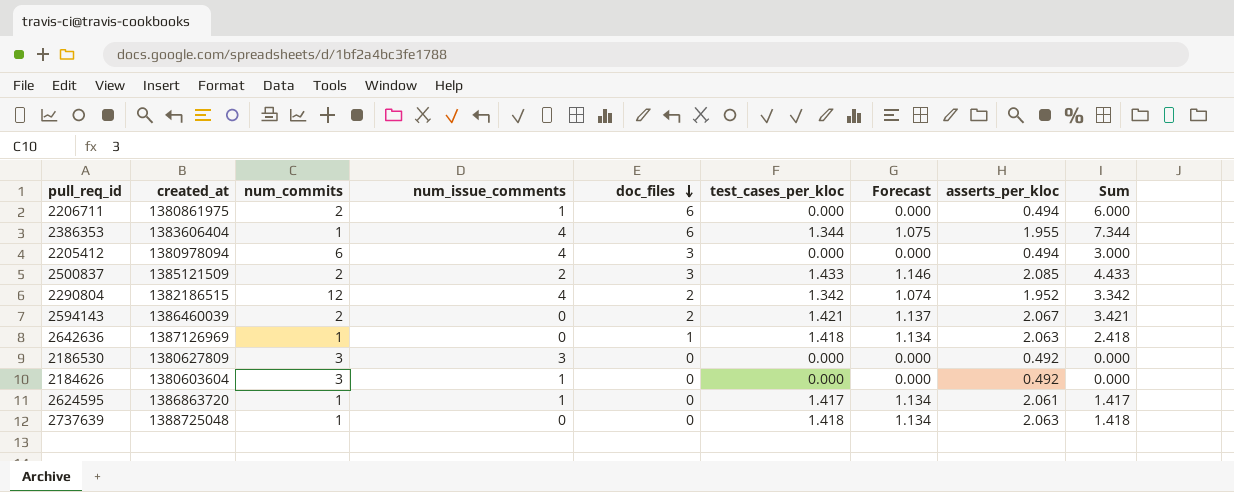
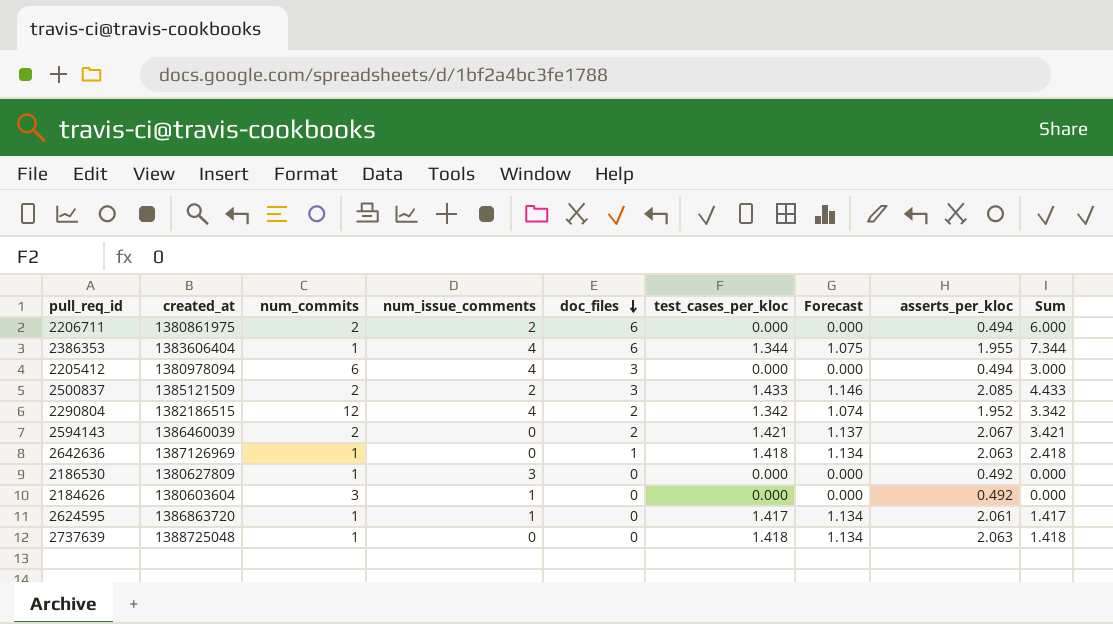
2206711 | num_issue_comments: 1 -> 2
2186530 | num_commits: 3 -> 1

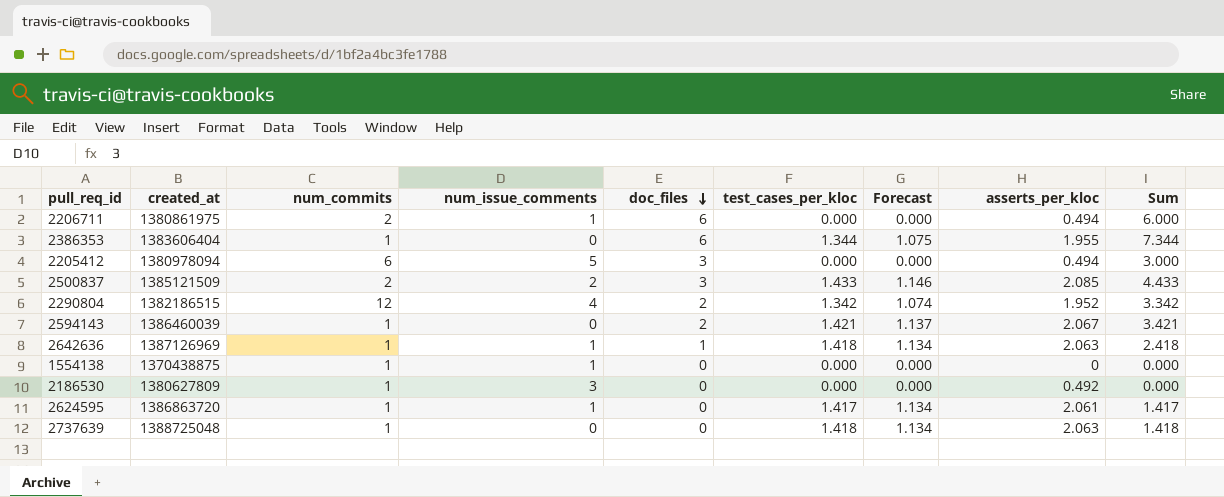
row 2184626: 1380603604 | 3 | 1 | 0 | 0.000 | 0.000 | 0.492 | 0.000 -> none
2206711 | num_issue_comments: 2 -> 1
2386353 | num_issue_comments: 4 -> 0
2205412 | num_issue_comments: 4 -> 5
2594143 | num_commits: 2 -> 1
2642636 | num_issue_comments: 0 -> 1
row 1554138: none -> 1370438875 | 1 | 1 | 0 | 0.000 | 0.000 | 0 | 0.000

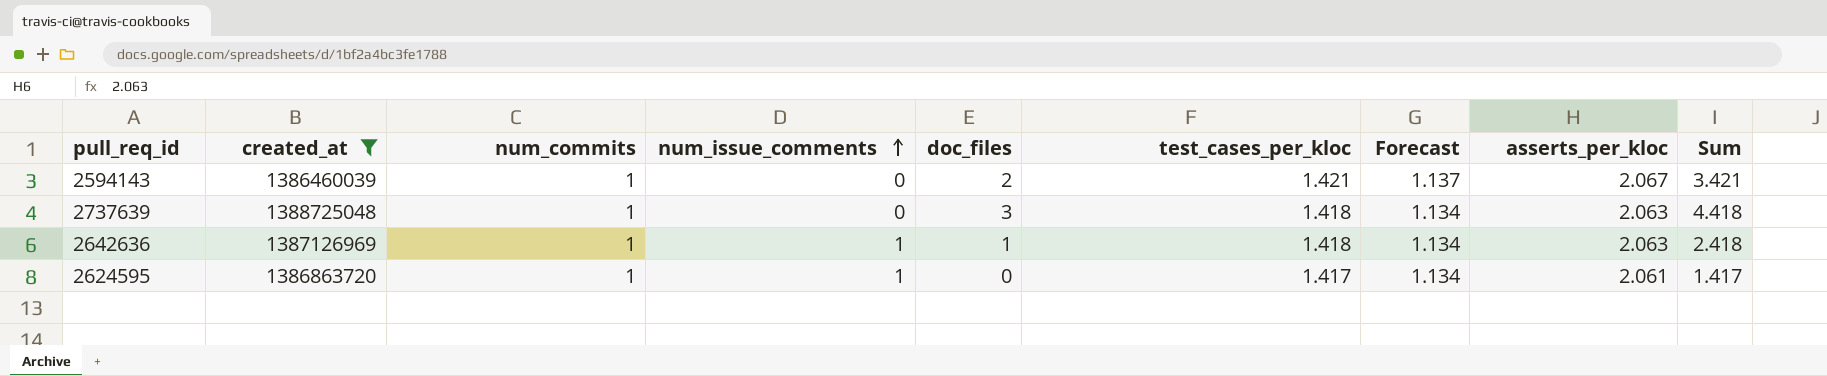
filter: none -> created_at >= 1386460039
row order: doc_files descending -> num_issue_comments ascending
2737639 | doc_files: 0 -> 3
2737639 | Sum: 1.418 -> 4.418

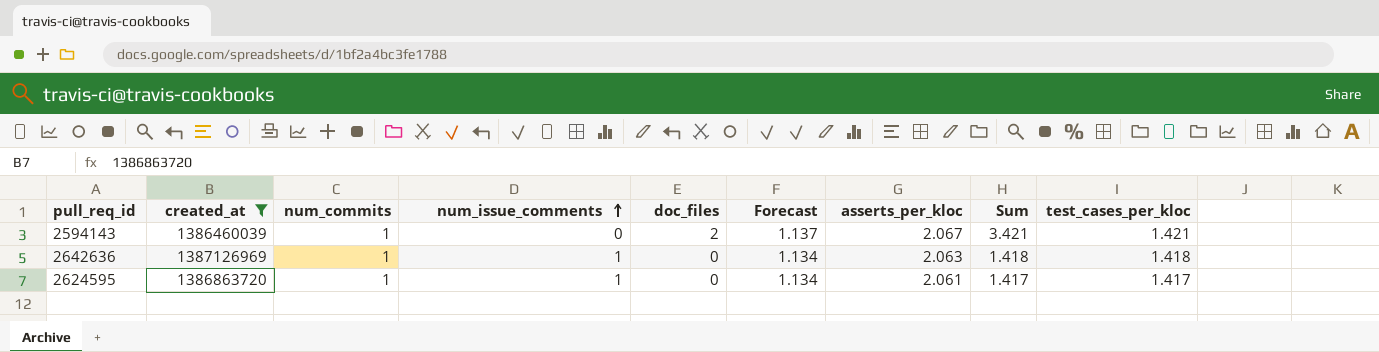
column test_cases_per_kloc | position: 6 -> 9
row 2737639: 1388725048 | 1 | 0 | 3 | 1.418 | 1.134 | 2.063 | 4.418 -> none
2642636 | doc_files: 1 -> 0
2642636 | Sum: 2.418 -> 1.418

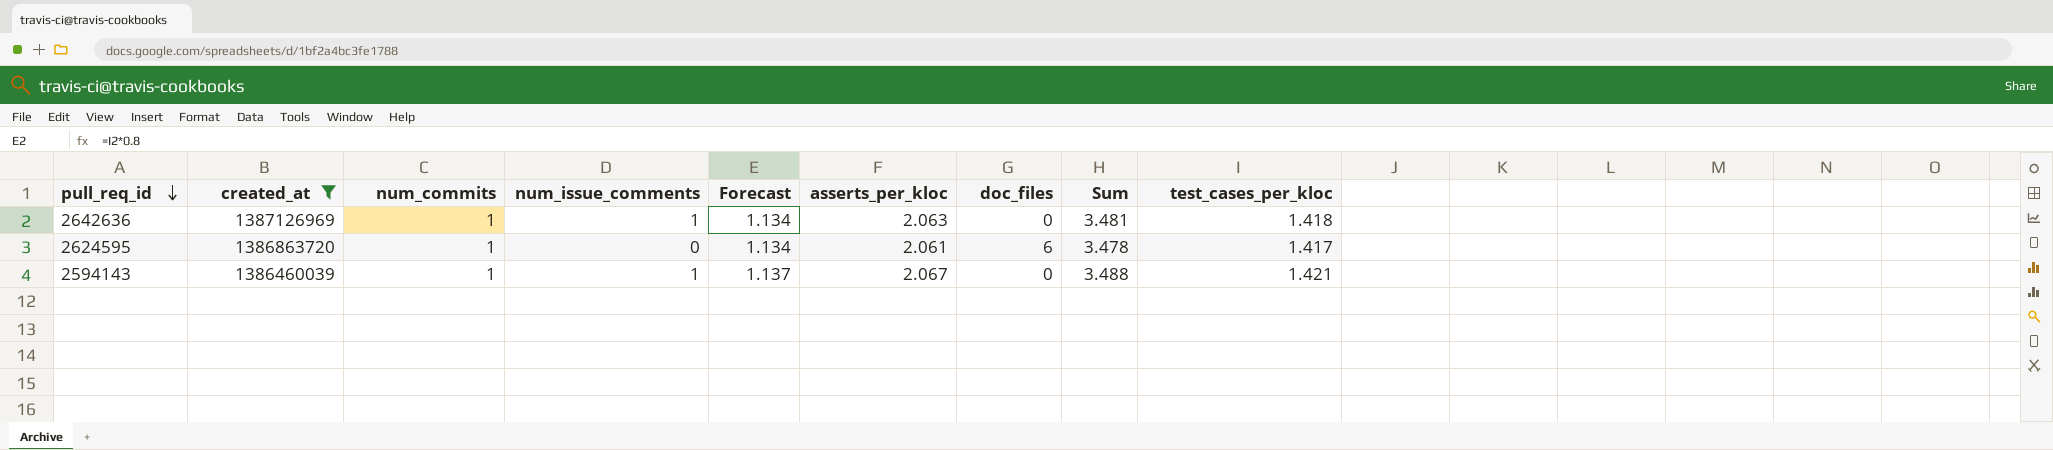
row order: num_issue_comments ascending -> pull_req_id descending
column doc_files | position: 5 -> 7
column Sum | formula: [doc_files] + [test_cases_per_kloc] -> [asserts_per_kloc] + [test_cases_per_kloc]
2624595 | num_issue_comments: 1 -> 0
2624595 | doc_files: 0 -> 6
2594143 | num_issue_comments: 0 -> 1
2594143 | doc_files: 2 -> 0

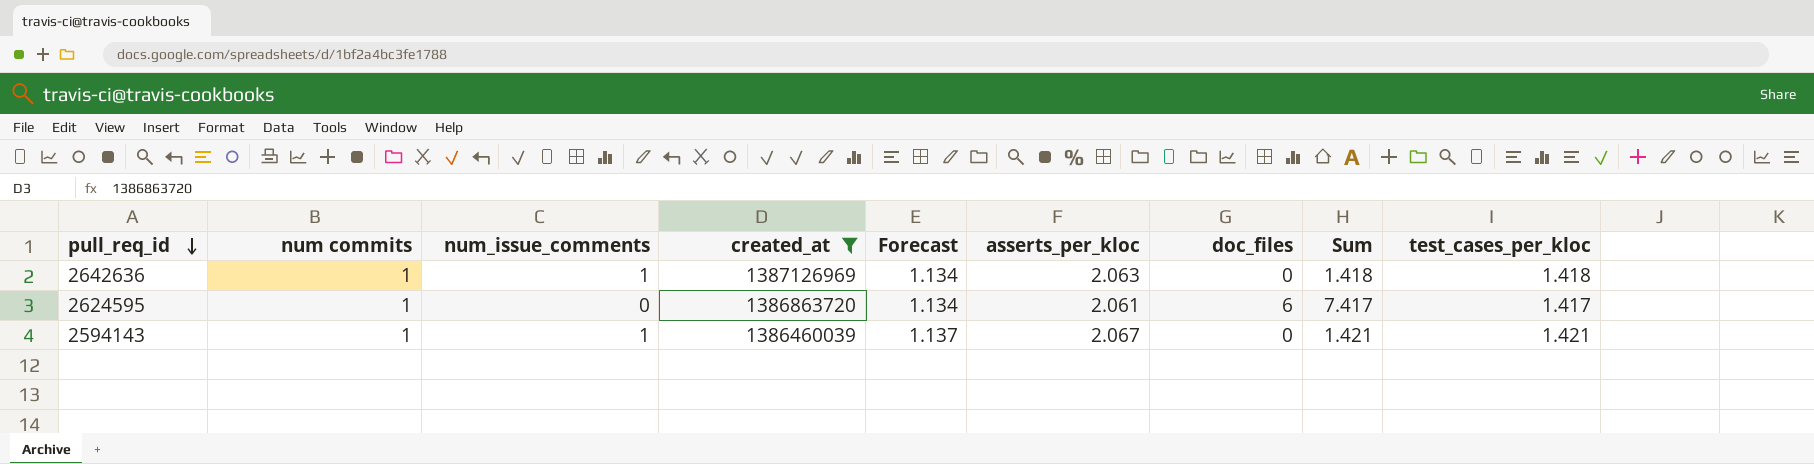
column name: num_commits -> num commits
column created_at | position: 2 -> 4
column Sum | formula: [asserts_per_kloc] + [test_cases_per_kloc] -> [doc_files] + [test_cases_per_kloc]

